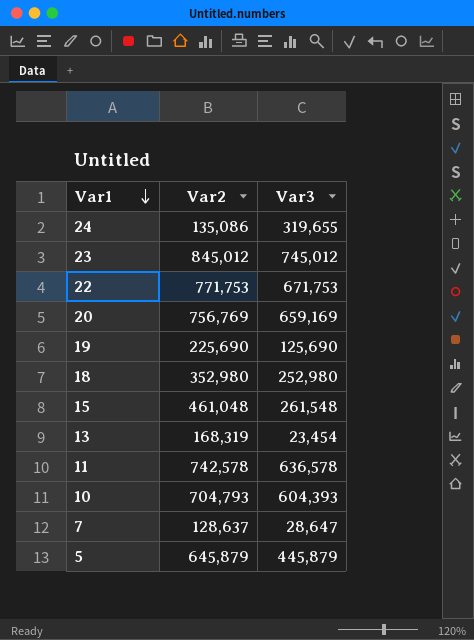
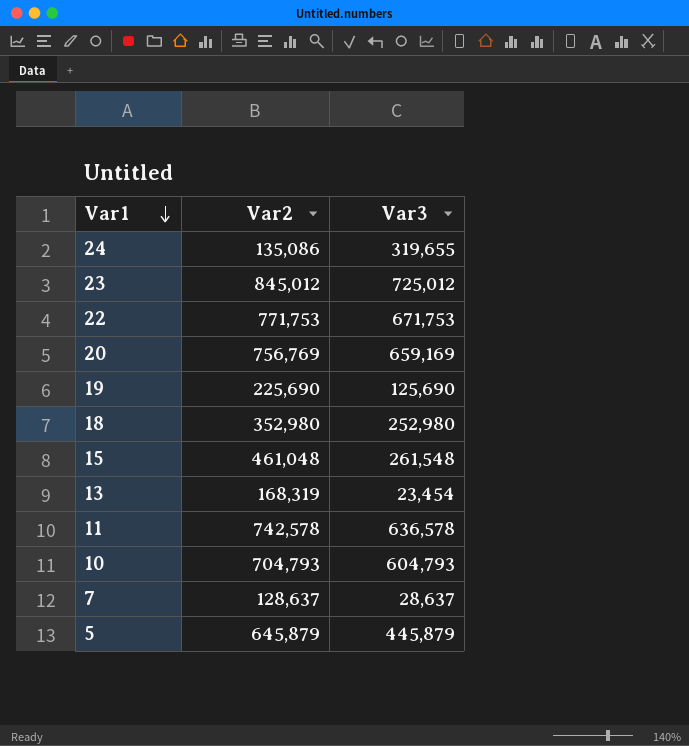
23 | Var3: 745,012 -> 725,012
10 | Var3: 604,393 -> 604,793
7 | Var3: 28,647 -> 28,637

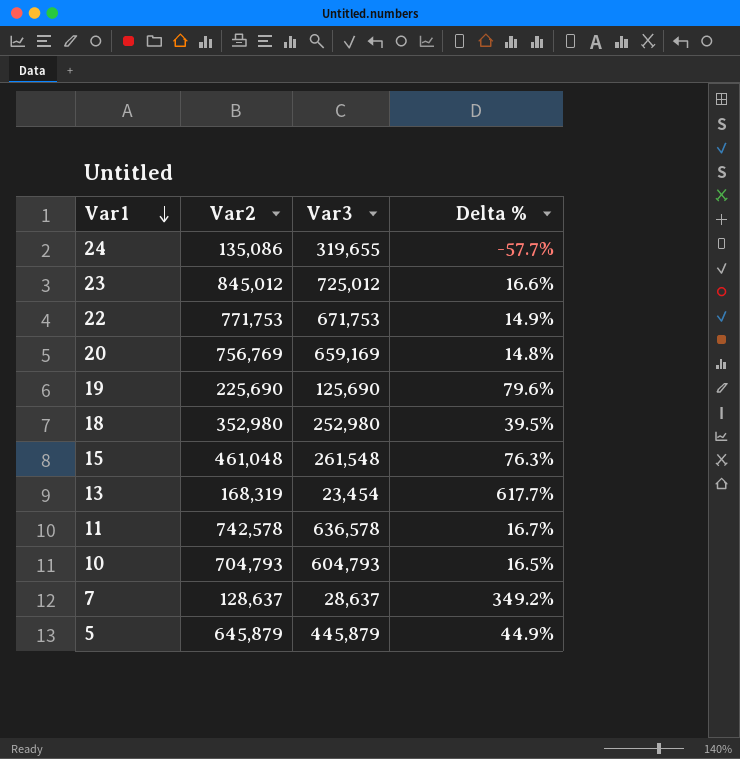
column Delta % | formula: none -> ([Var2] - [Var3]) / [Var3]

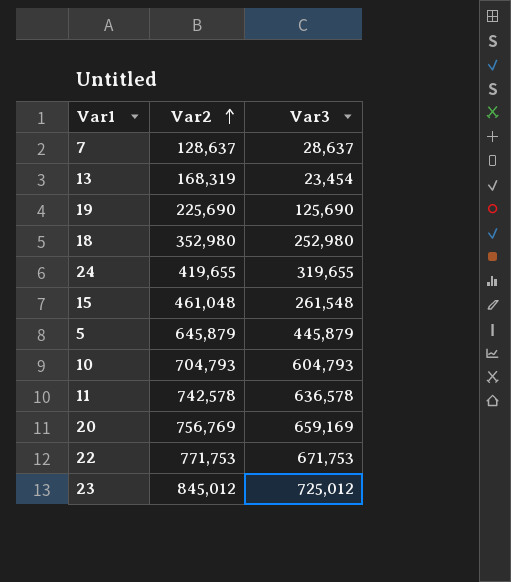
row order: Var1 descending -> Var2 ascending
column Delta % | formula: ([Var2] - [Var3]) / [Var3] -> none
24 | Var2: 135,086 -> 419,655

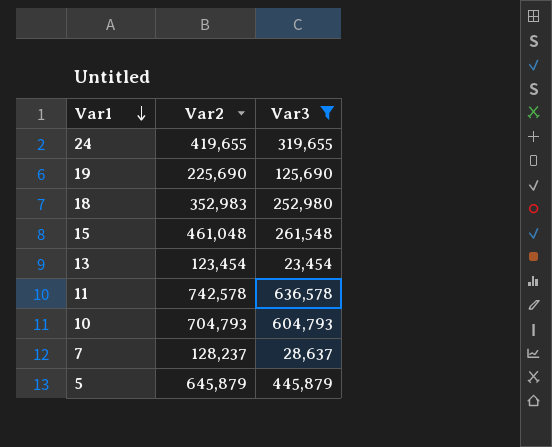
filter: none -> Var3 <= 636,578
row order: Var2 ascending -> Var1 descending
18 | Var2: 352,980 -> 352,983
13 | Var2: 168,319 -> 123,454
7 | Var2: 128,637 -> 128,237

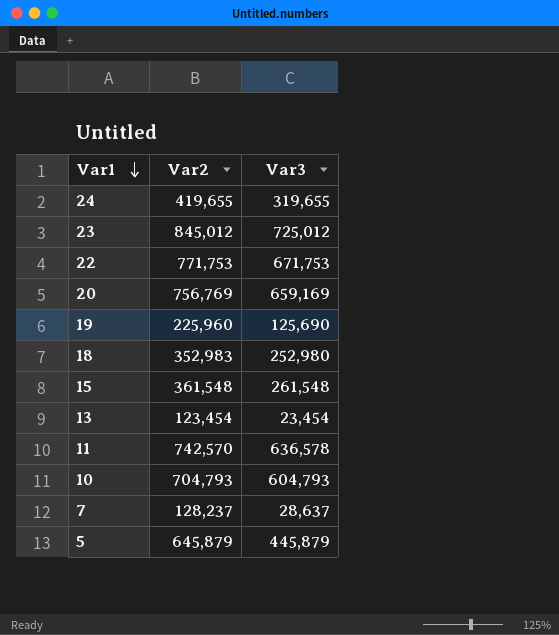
filter: Var3 <= 636,578 -> none
19 | Var2: 225,690 -> 225,960
15 | Var2: 461,048 -> 361,548
11 | Var2: 742,578 -> 742,570

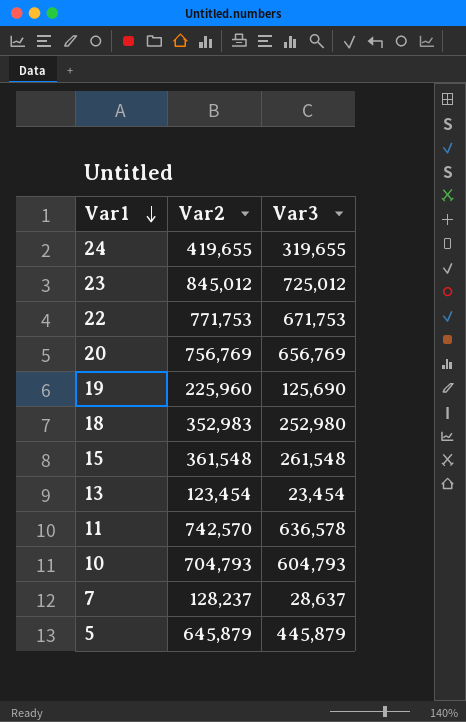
20 | Var3: 659,169 -> 656,769

